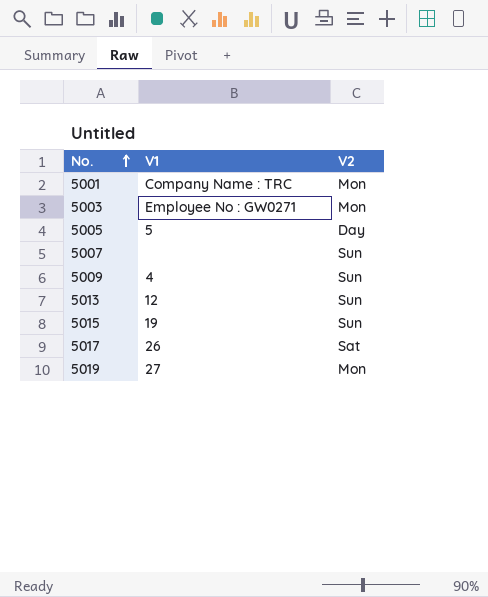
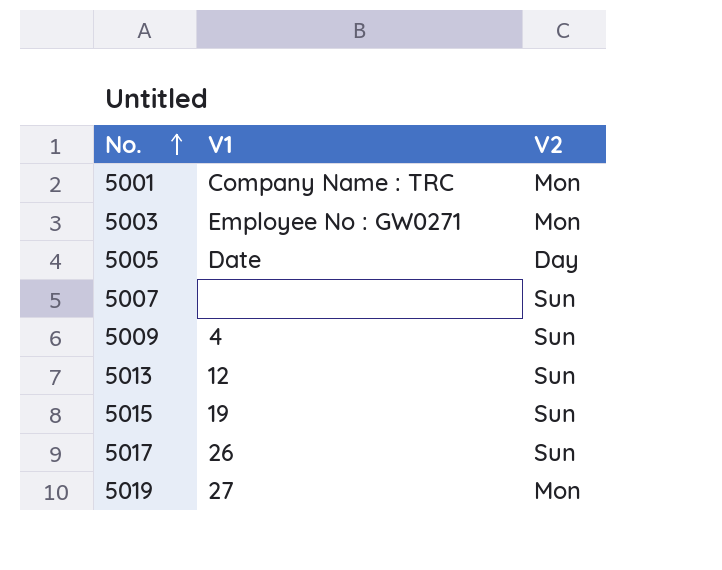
5005 | V1: 5 -> Date
5017 | V2: Sat -> Sun

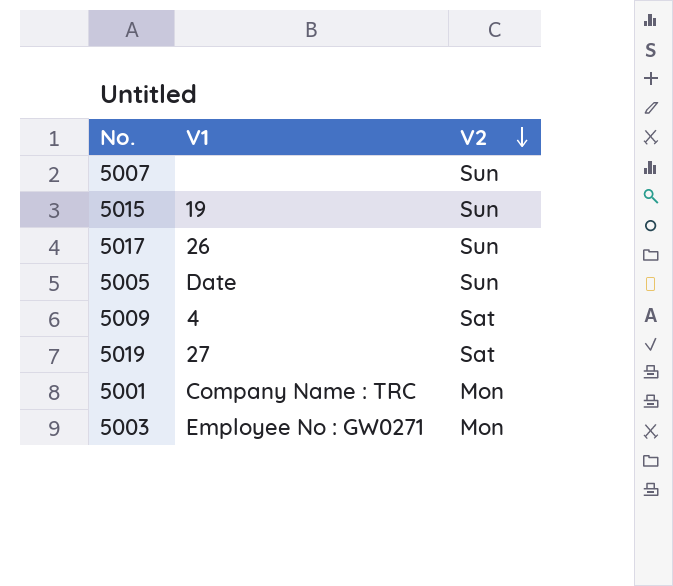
row order: No. ascending -> V2 descending
row 5013: 12 | Sun -> none
5005 | V2: Day -> Sun
5009 | V2: Sun -> Sat
5019 | V2: Mon -> Sat

